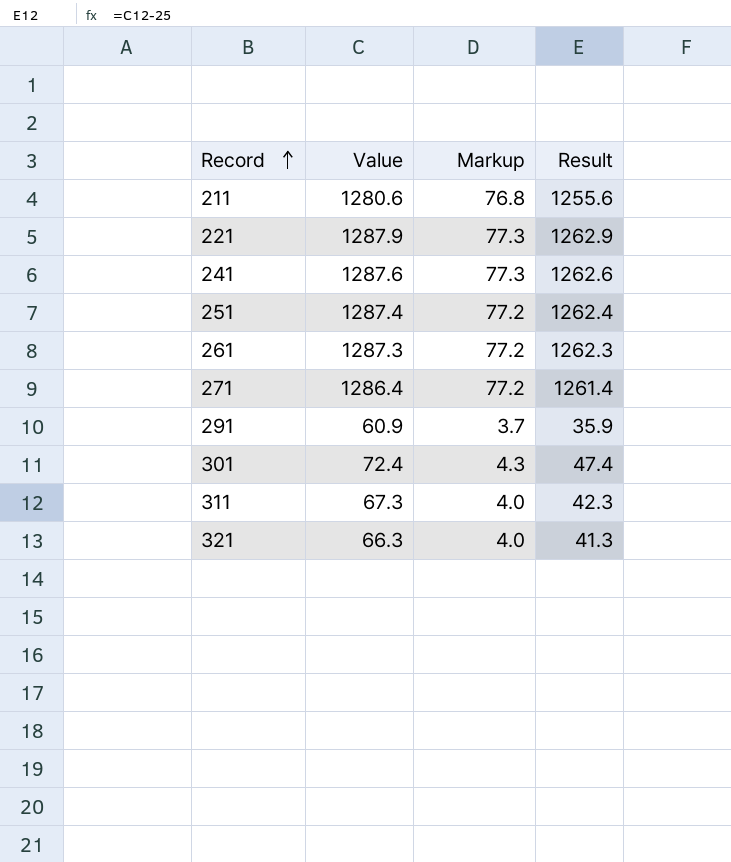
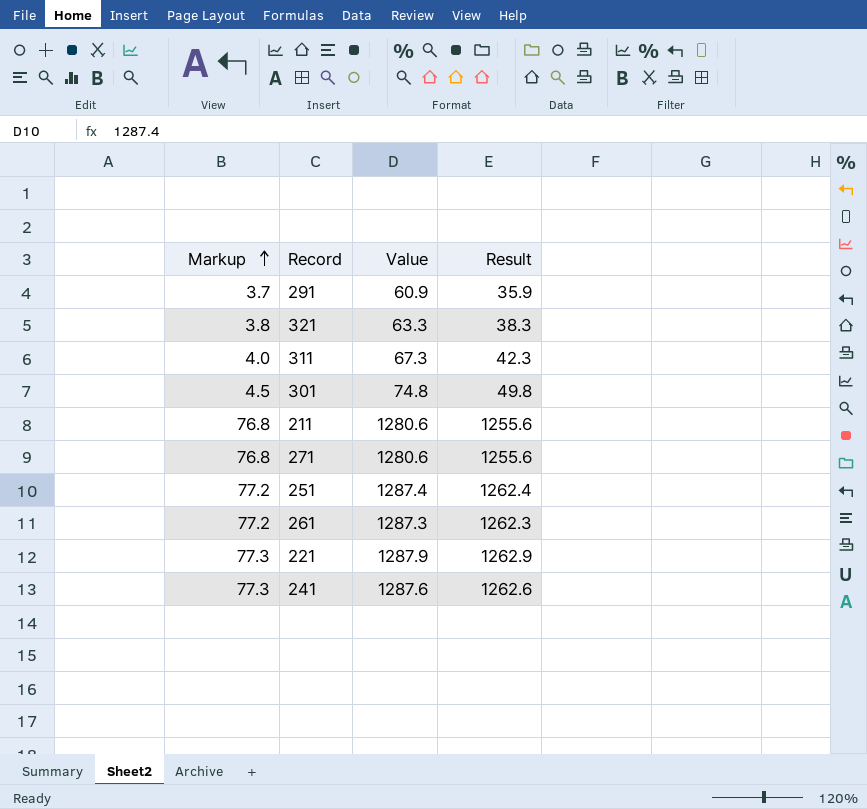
row order: Record ascending -> Markup ascending
column Markup | position: 3 -> 1
321 | Markup: 4.0 -> 3.8
321 | Value: 66.3 -> 63.3
321 | Result: 41.3 -> 38.3
301 | Markup: 4.3 -> 4.5
301 | Value: 72.4 -> 74.8
301 | Result: 47.4 -> 49.8
271 | Markup: 77.2 -> 76.8
271 | Value: 1286.4 -> 1280.6
271 | Result: 1261.4 -> 1255.6

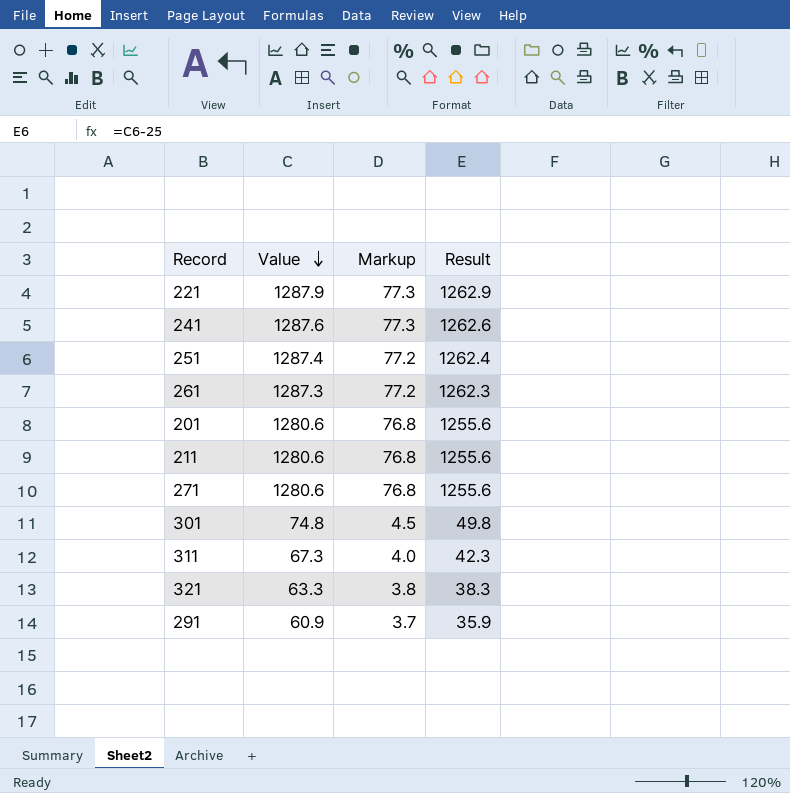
row order: Markup ascending -> Value descending
column Markup | position: 1 -> 3
row 201: none -> 1280.6 | 76.8 | 1255.6

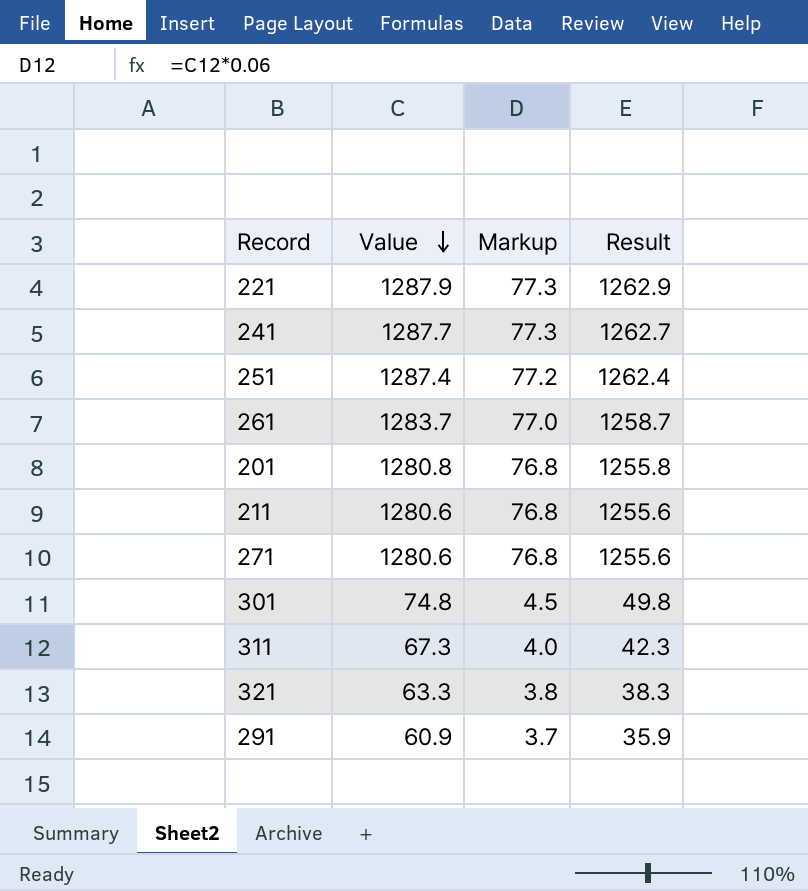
241 | Value: 1287.6 -> 1287.7
241 | Result: 1262.6 -> 1262.7
261 | Value: 1287.3 -> 1283.7
261 | Markup: 77.2 -> 77.0
261 | Result: 1262.3 -> 1258.7
201 | Value: 1280.6 -> 1280.8
201 | Result: 1255.6 -> 1255.8

